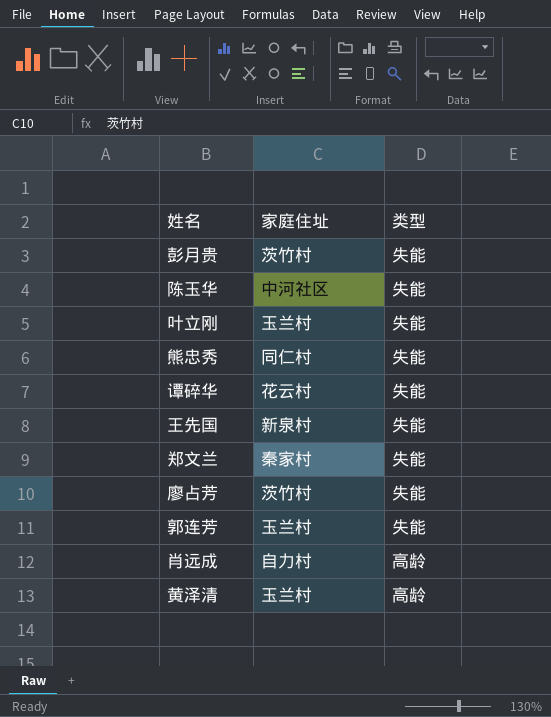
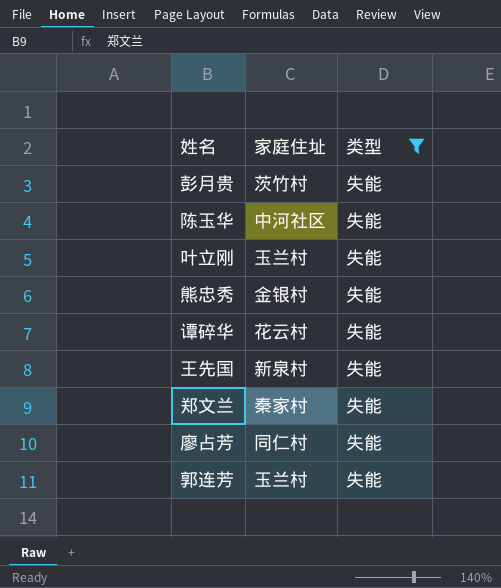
filter: none -> 类型 = 失能
熊忠秀 | 家庭住址: 同仁村 -> 金银村
廖占芳 | 家庭住址: 茨竹村 -> 同仁村

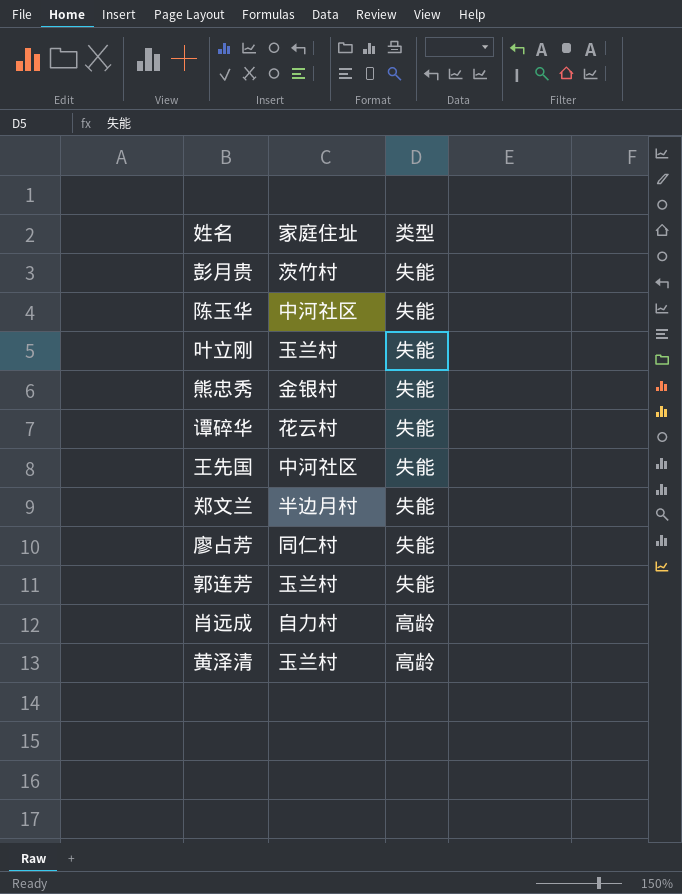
filter: 类型 = 失能 -> none
王先国 | 家庭住址: 新泉村 -> 中河社区
郑文兰 | 家庭住址: 秦家村 -> 半边月村

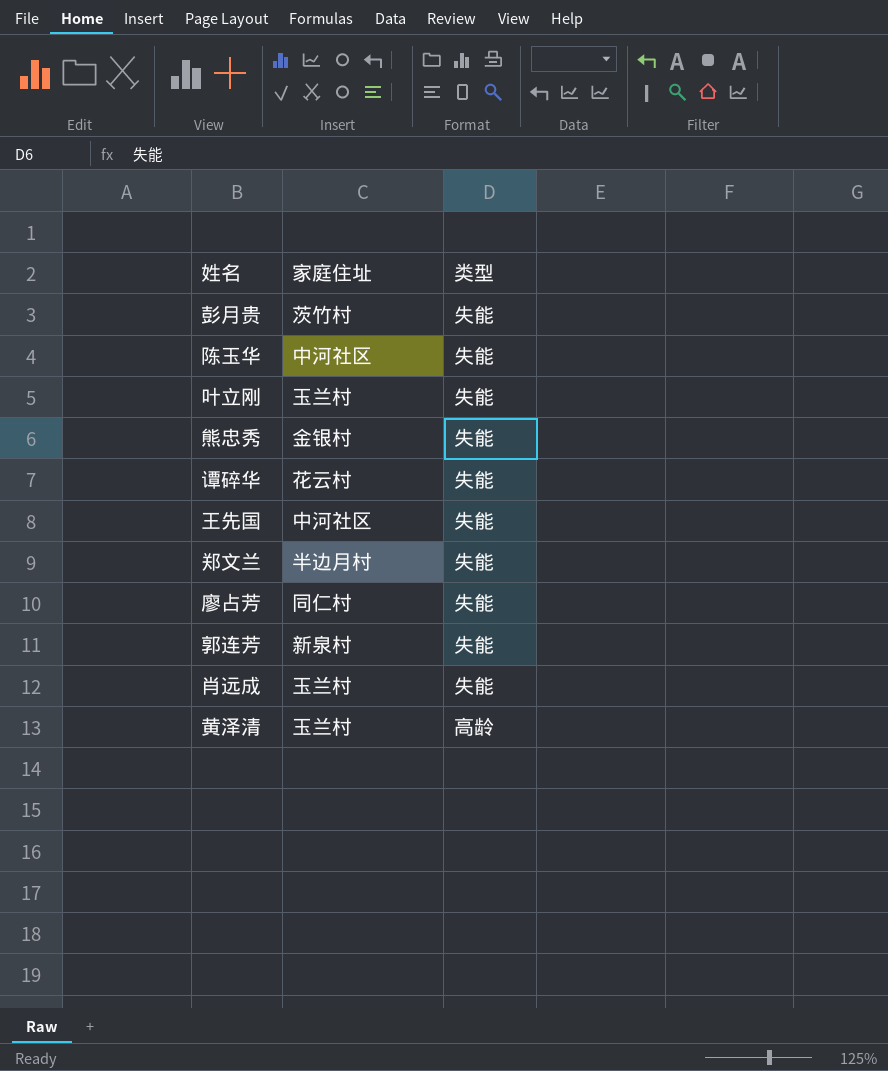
郭连芳 | 家庭住址: 玉兰村 -> 新泉村
肖远成 | 家庭住址: 自力村 -> 玉兰村
肖远成 | 类型: 高龄 -> 失能

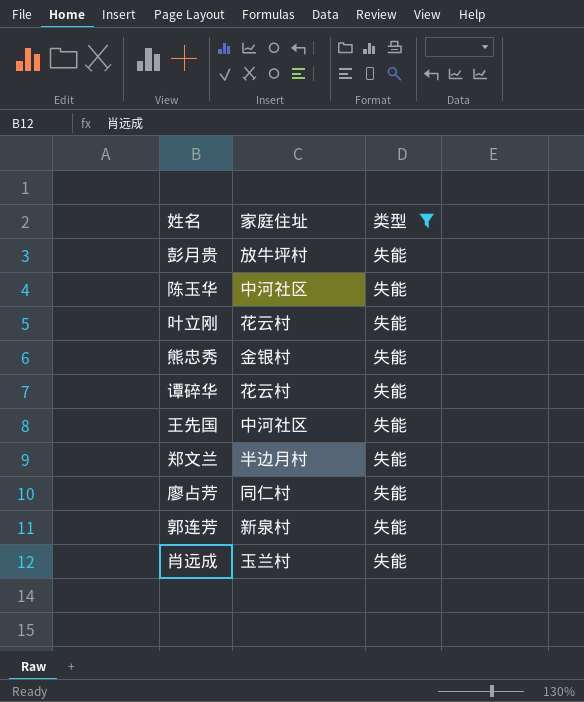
filter: none -> 类型 = 失能
彭月贵 | 家庭住址: 茨竹村 -> 放牛坪村
叶立刚 | 家庭住址: 玉兰村 -> 花云村

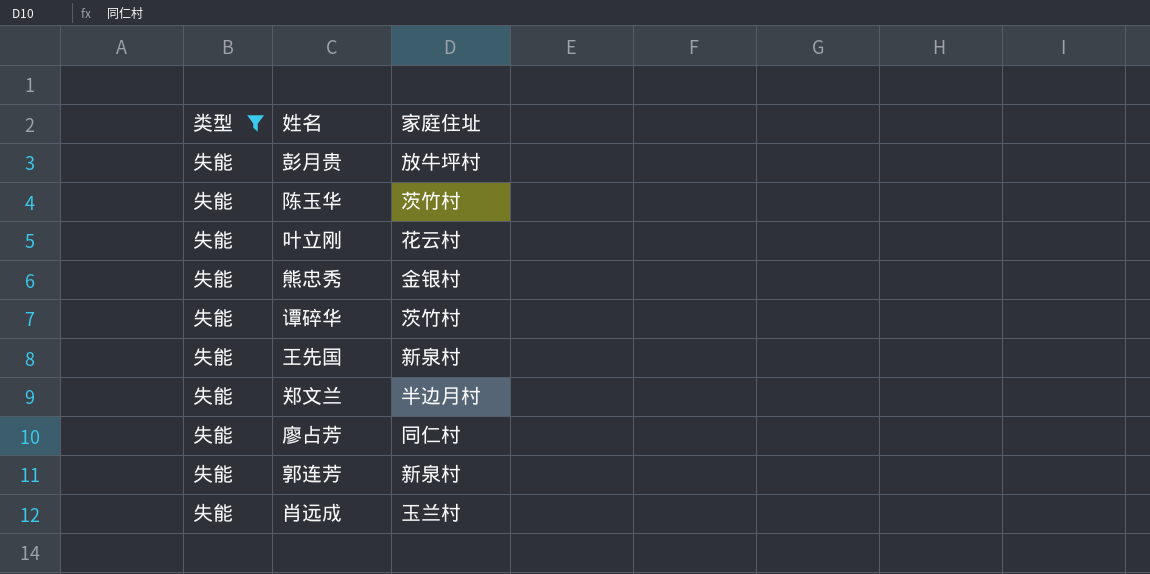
column 类型 | position: 3 -> 1
陈玉华 | 家庭住址: 中河社区 -> 茨竹村
谭碎华 | 家庭住址: 花云村 -> 茨竹村
王先国 | 家庭住址: 中河社区 -> 新泉村

